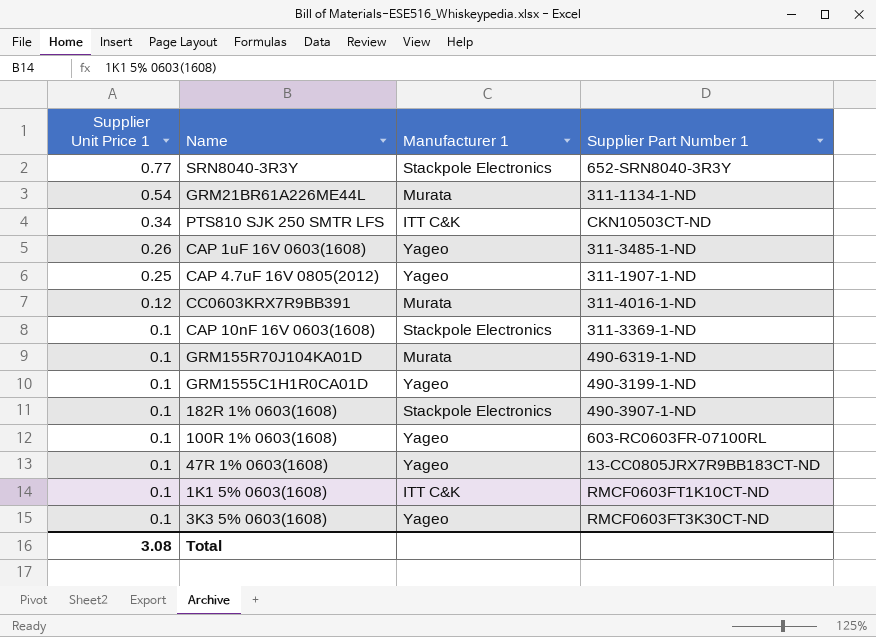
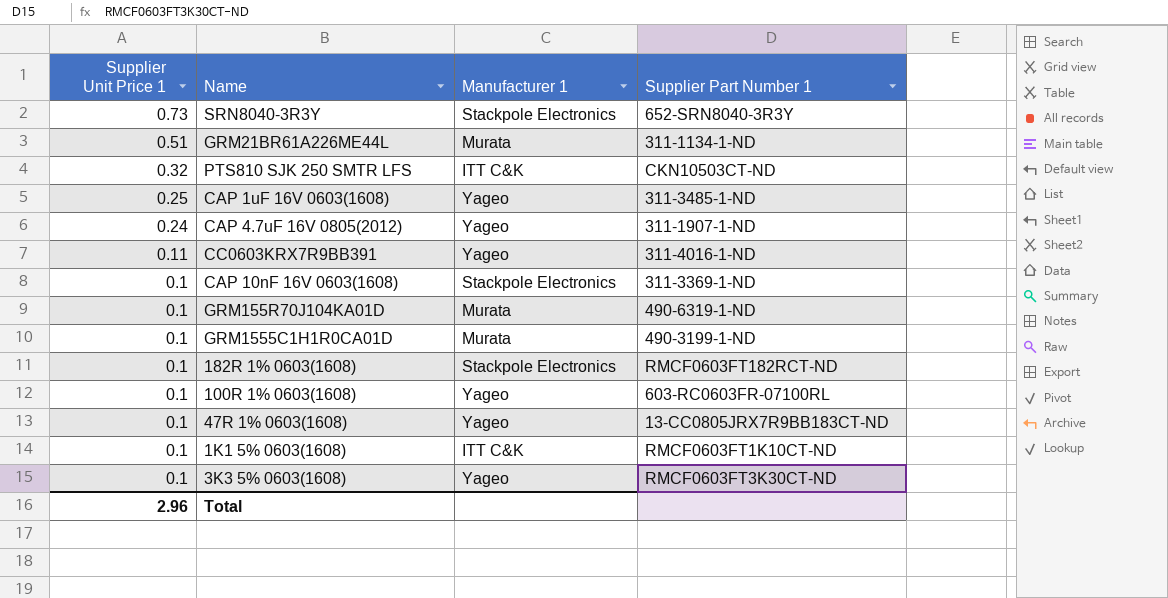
SRN8040-3R3Y | Supplier Unit Price 1: 0.77 -> 0.73
GRM21BR61A226ME44L | Supplier Unit Price 1: 0.54 -> 0.51
PTS810 SJK 250 SMTR LFS | Supplier Unit Price 1: 0.34 -> 0.32
CAP 1uF 16V 0603(1608) | Supplier Unit Price 1: 0.26 -> 0.25
CAP 4.7uF 16V 0805(2012) | Supplier Unit Price 1: 0.25 -> 0.24
CC0603KRX7R9BB391 | Supplier Unit Price 1: 0.12 -> 0.11
CC0603KRX7R9BB391 | Manufacturer 1: Murata -> Yageo
GRM1555C1H1R0CA01D | Manufacturer 1: Yageo -> Murata
182R 1% 0603(1608) | Supplier Part Number 1: 490-3907-1-ND -> RMCF0603FT182RCT-ND
Total | Supplier Unit Price 1: 3.08 -> 2.96

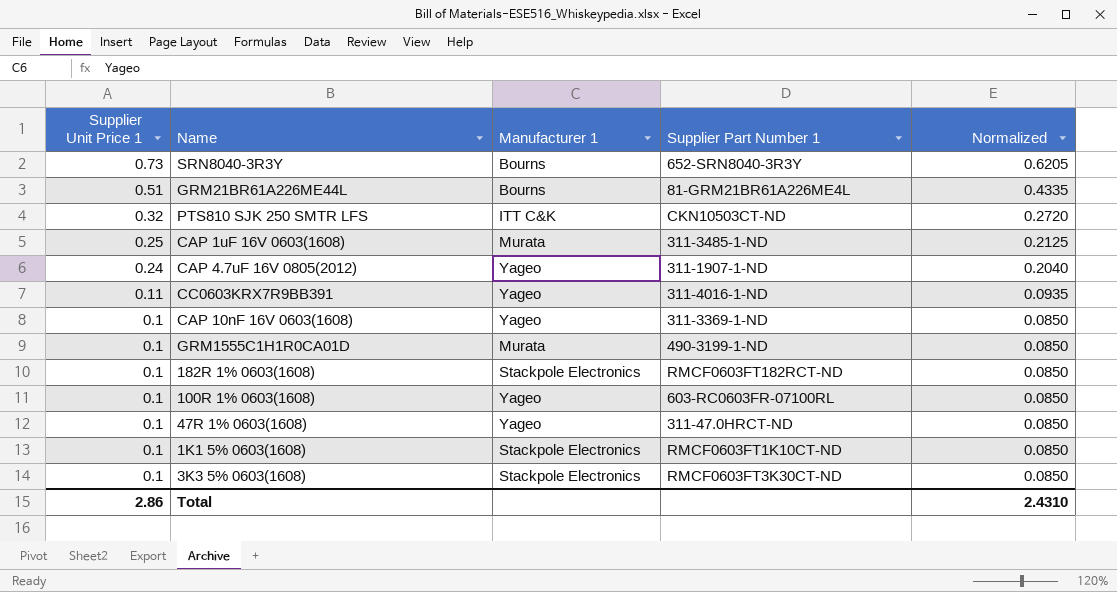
column Normalized | formula: none -> [Supplier Unit Price 1] * 0.85
row GRM155R70J104KA01D: 0.1 | Murata | 490-6319-1-ND -> none
SRN8040-3R3Y | Manufacturer 1: Stackpole Electronics -> Bourns
GRM21BR61A226ME44L | Manufacturer 1: Murata -> Bourns
GRM21BR61A226ME44L | Supplier Part Number 1: 311-1134-1-ND -> 81-GRM21BR61A226ME4L
CAP 1uF 16V 0603(1608) | Manufacturer 1: Yageo -> Murata
CAP 10nF 16V 0603(1608) | Manufacturer 1: Stackpole Electronics -> Yageo
47R 1% 0603(1608) | Supplier Part Number 1: 13-CC0805JRX7R9BB183CT-ND -> 311-47.0HRCT-ND
1K1 5% 0603(1608) | Manufacturer 1: ITT C&K -> Stackpole Electronics
3K3 5% 0603(1608) | Manufacturer 1: Yageo -> Stackpole Electronics
Total | Supplier Unit Price 1: 2.96 -> 2.86

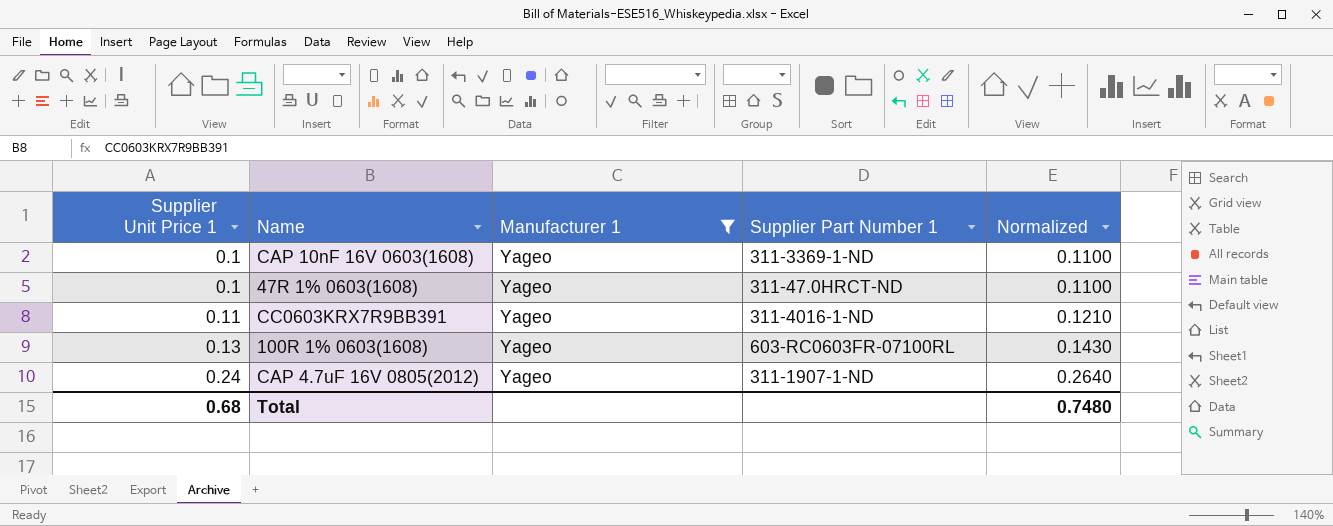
filter: none -> Manufacturer 1 = Yageo
row order: Supplier Unit Price 1 descending -> Supplier Unit Price 1 ascending
column Normalized | formula: [Supplier Unit Price 1] * 0.85 -> [Supplier Unit Price 1] * 1.1
100R 1% 0603(1608) | Supplier Unit Price 1: 0.1 -> 0.13
Total | Supplier Unit Price 1: 2.86 -> 0.68
Total | Normalized: 2.4310 -> 0.7480

